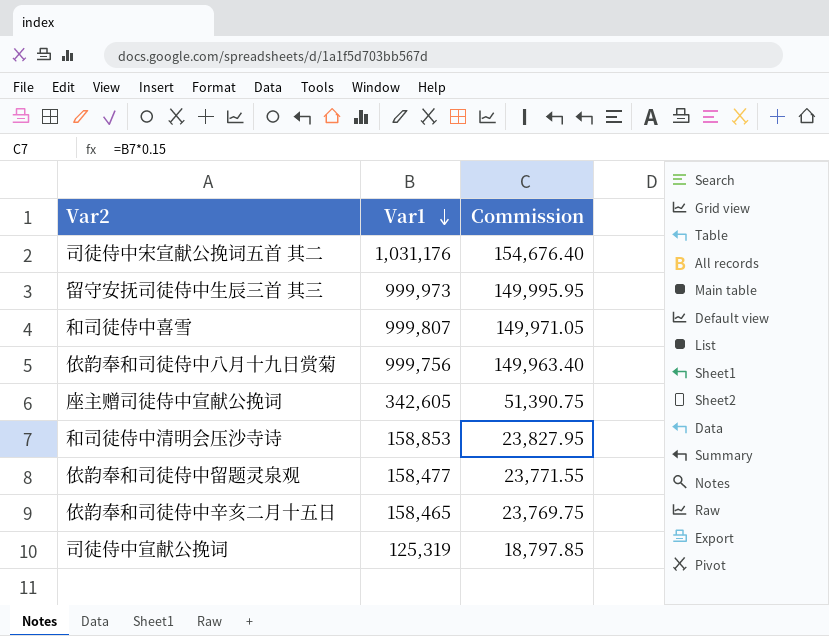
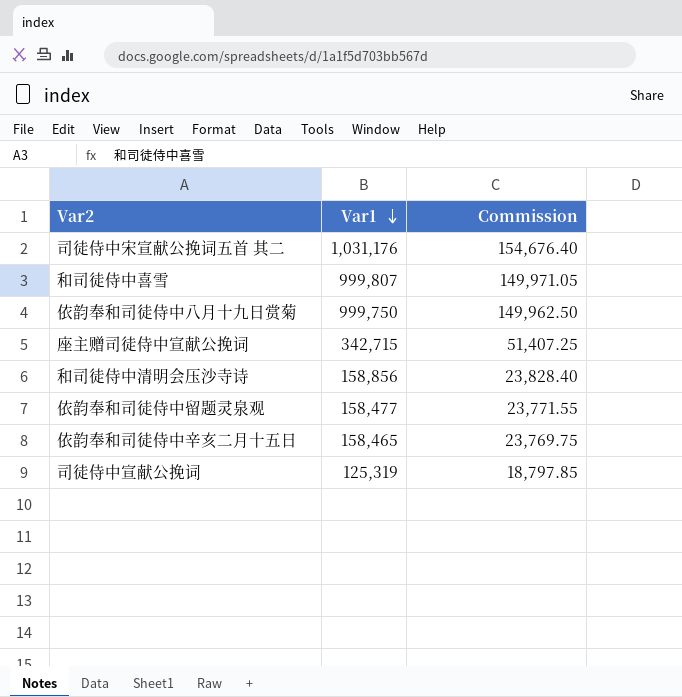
row 留守安抚司徒侍中生辰三首 其三: 999,973 | 149,995.95 -> none
依韵奉和司徒侍中八月十九日赏菊 | Var1: 999,756 -> 999,750
依韵奉和司徒侍中八月十九日赏菊 | Commission: 149,963.40 -> 149,962.50
座主赠司徒侍中宣献公挽词 | Var1: 342,605 -> 342,715
座主赠司徒侍中宣献公挽词 | Commission: 51,390.75 -> 51,407.25
和司徒侍中清明会压沙寺诗 | Var1: 158,853 -> 158,856
和司徒侍中清明会压沙寺诗 | Commission: 23,827.95 -> 23,828.40

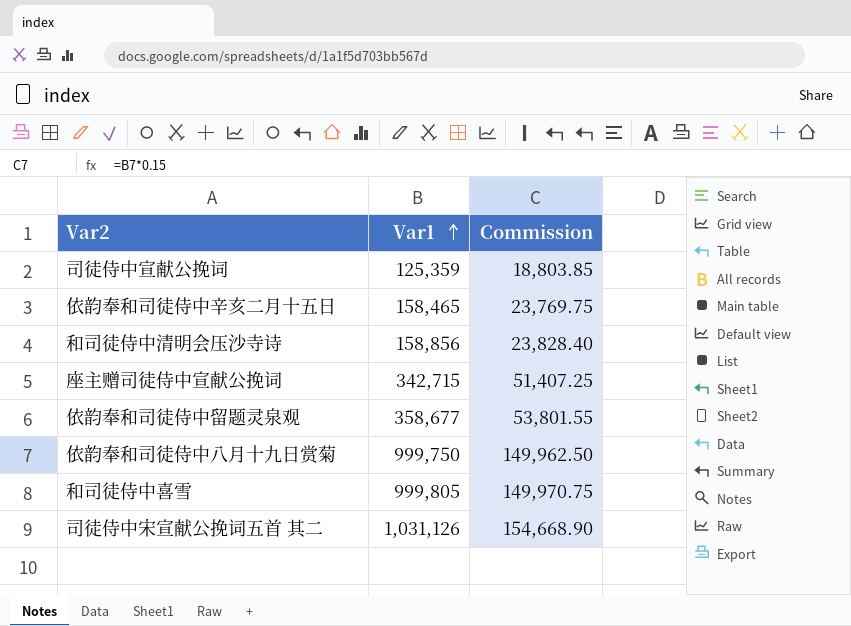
row order: Var1 descending -> Var1 ascending
司徒侍中宣献公挽词 | Var1: 125,319 -> 125,359
司徒侍中宣献公挽词 | Commission: 18,797.85 -> 18,803.85
依韵奉和司徒侍中留题灵泉观 | Var1: 158,477 -> 358,677
依韵奉和司徒侍中留题灵泉观 | Commission: 23,771.55 -> 53,801.55
和司徒侍中喜雪 | Var1: 999,807 -> 999,805
和司徒侍中喜雪 | Commission: 149,971.05 -> 149,970.75
司徒侍中宋宣献公挽词五首 其二 | Var1: 1,031,176 -> 1,031,126
司徒侍中宋宣献公挽词五首 其二 | Commission: 154,676.40 -> 154,668.90

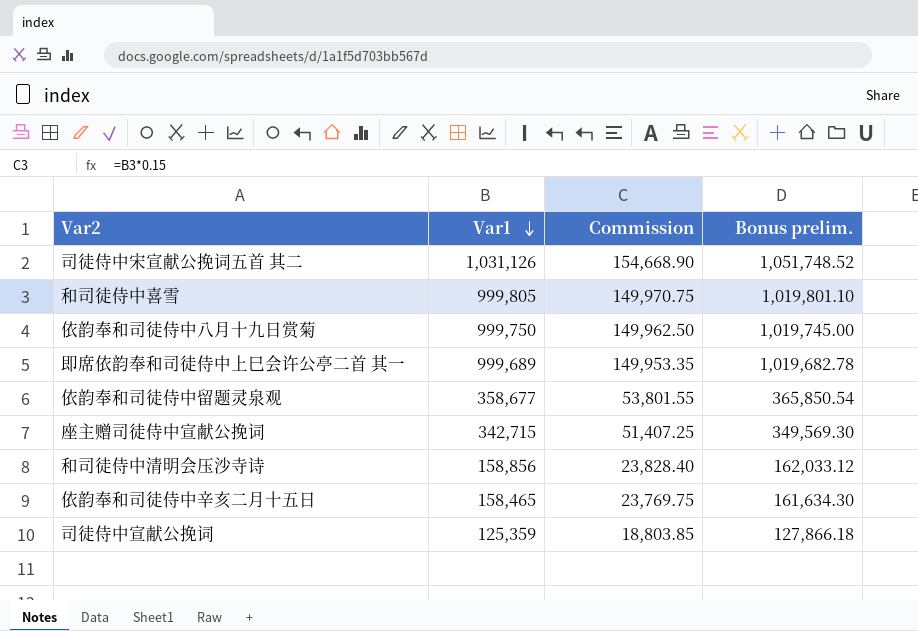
row order: Var1 ascending -> Var1 descending
column Bonus prelim. | formula: none -> [Var1] * 1.02
row 即席依韵奉和司徒侍中上巳会许公亭二首 其一: none -> 999,689 | 149,953.35 | 1,019,682.78

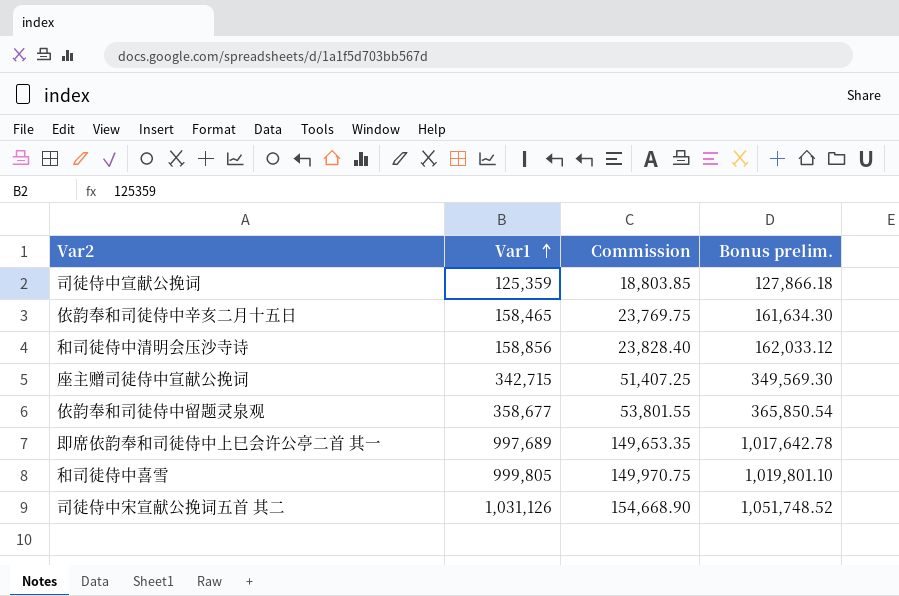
row order: Var1 descending -> Var1 ascending
row 依韵奉和司徒侍中八月十九日赏菊: 999,750 | 149,962.50 | 1,019,745.00 -> none
即席依韵奉和司徒侍中上巳会许公亭二首 其一 | Var1: 999,689 -> 997,689
即席依韵奉和司徒侍中上巳会许公亭二首 其一 | Commission: 149,953.35 -> 149,653.35
即席依韵奉和司徒侍中上巳会许公亭二首 其一 | Bonus prelim.: 1,019,682.78 -> 1,017,642.78

